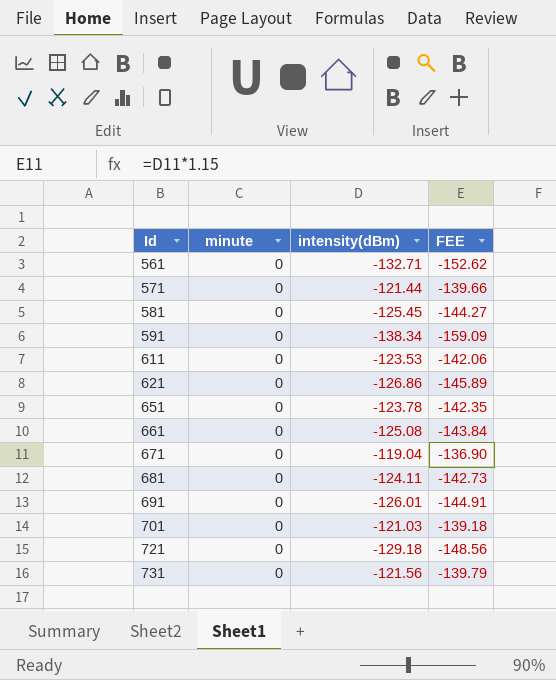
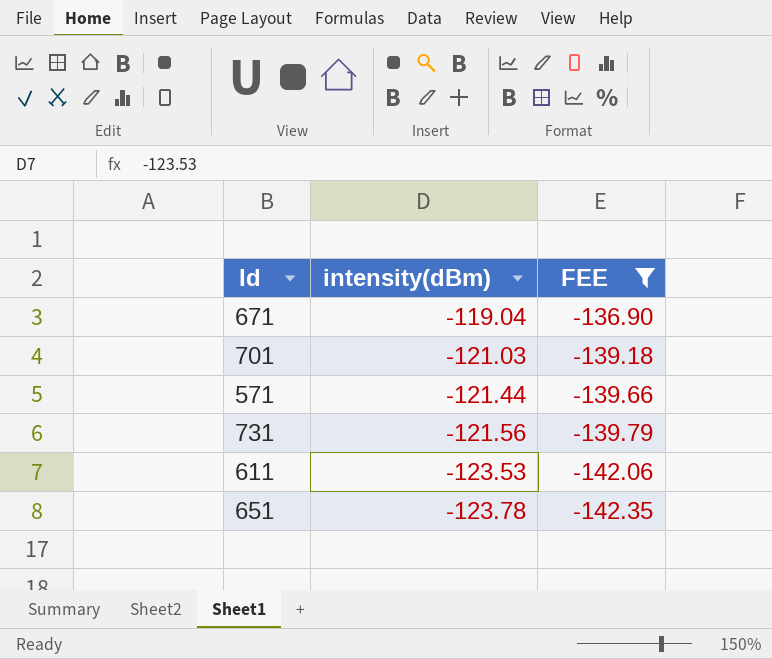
filter: none -> FEE >= -142.35
row order: Id ascending -> intensity(dBm) descending
column minute | position: 2 -> none

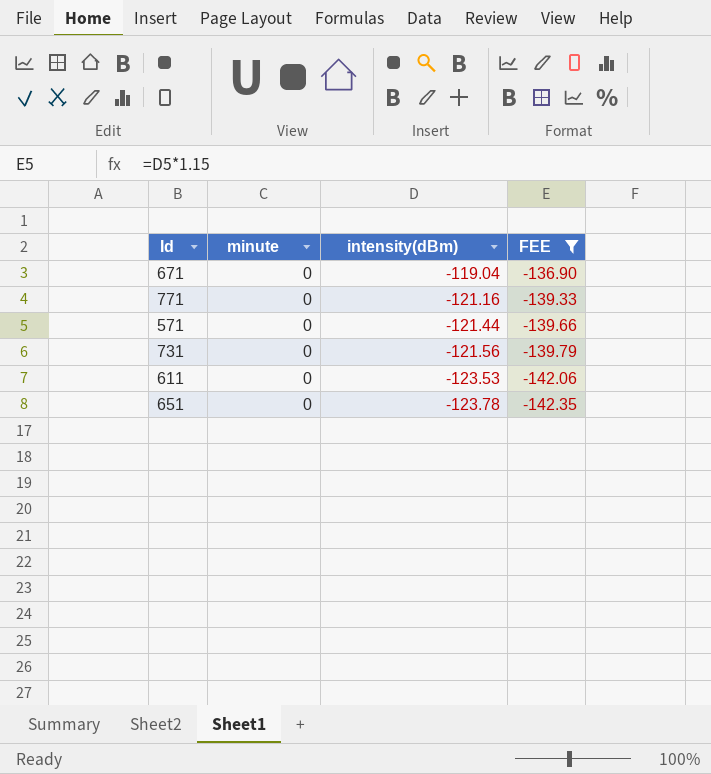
column minute | position: none -> 2
row 701: -121.03 | -139.18 -> none
row 771: none -> 0 | -121.16 | -139.33

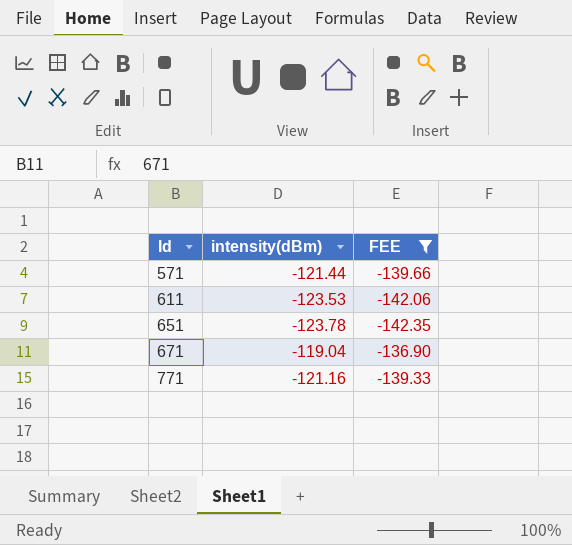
row order: intensity(dBm) descending -> Id ascending
column minute | position: 2 -> none
row 731: 0 | -121.56 | -139.79 -> none

